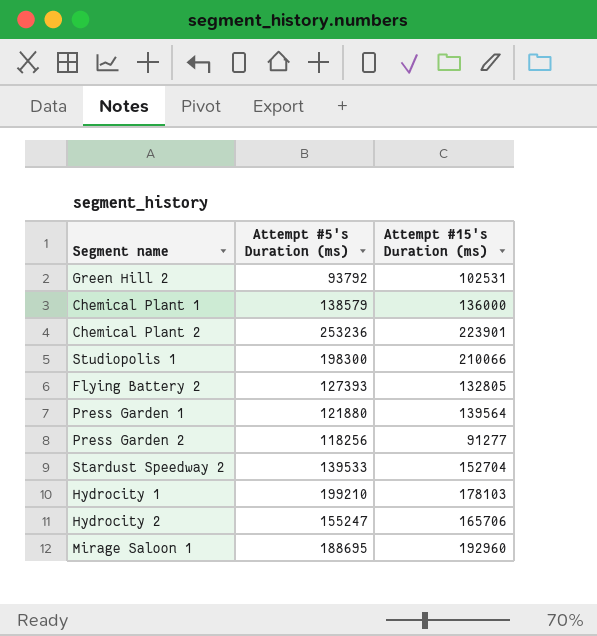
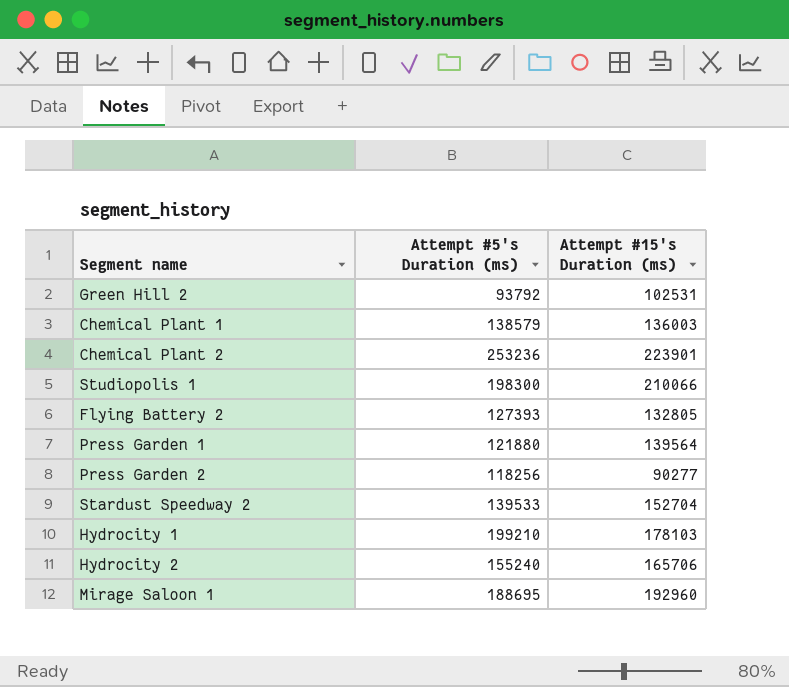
Chemical Plant 1 | Attempt #15's Duration (ms): 136000 -> 136003
Press Garden 2 | Attempt #15's Duration (ms): 91277 -> 90277
Hydrocity 2 | Attempt #5's Duration (ms): 155247 -> 155240

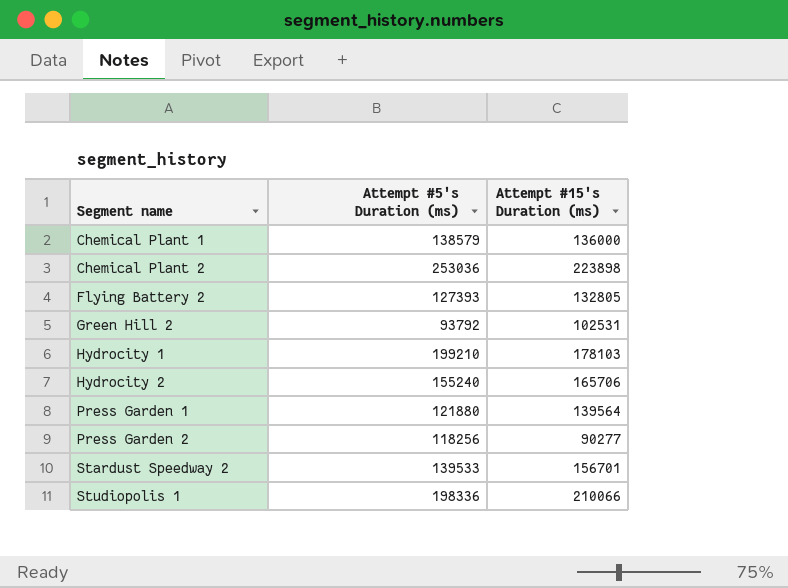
row order: none -> Segment name ascending
row Mirage Saloon 1: 188695 | 192960 -> none
Chemical Plant 1 | Attempt #15's Duration (ms): 136003 -> 136000
Chemical Plant 2 | Attempt #5's Duration (ms): 253236 -> 253036
Chemical Plant 2 | Attempt #15's Duration (ms): 223901 -> 223898
Stardust Speedway 2 | Attempt #15's Duration (ms): 152704 -> 156701
Studiopolis 1 | Attempt #5's Duration (ms): 198300 -> 198336

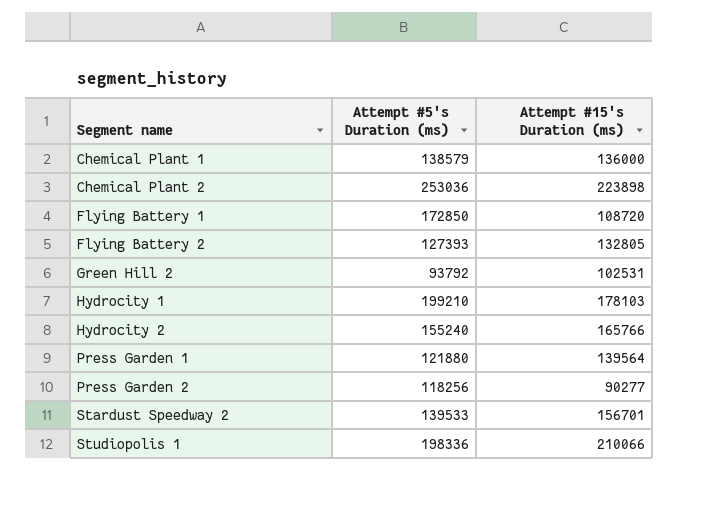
row Flying Battery 1: none -> 172850 | 108720
Hydrocity 2 | Attempt #15's Duration (ms): 165706 -> 165766

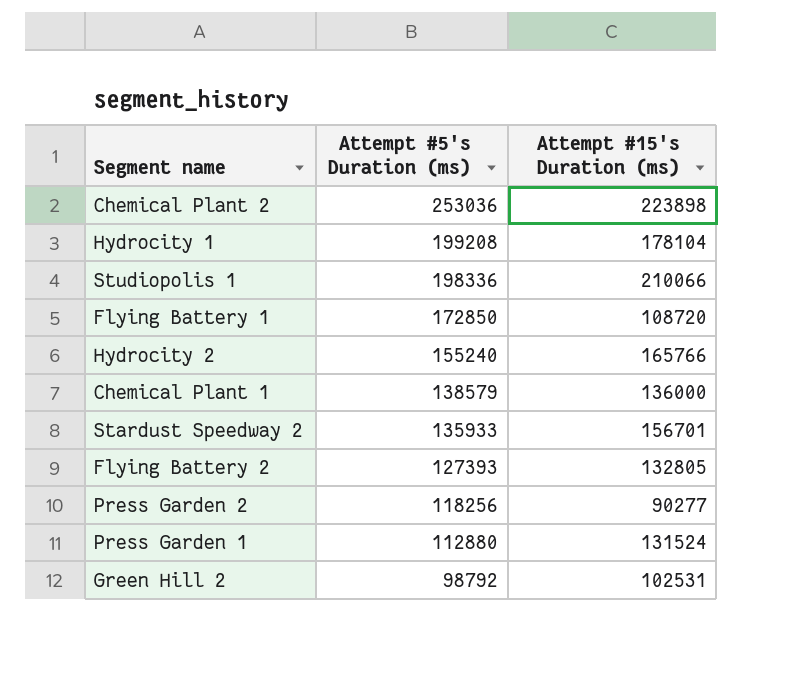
row order: Segment name ascending -> Attempt #5's Duration (ms) descending
Hydrocity 1 | Attempt #5's Duration (ms): 199210 -> 199208
Hydrocity 1 | Attempt #15's Duration (ms): 178103 -> 178104
Stardust Speedway 2 | Attempt #5's Duration (ms): 139533 -> 135933
Press Garden 1 | Attempt #5's Duration (ms): 121880 -> 112880
Press Garden 1 | Attempt #15's Duration (ms): 139564 -> 131524
Green Hill 2 | Attempt #5's Duration (ms): 93792 -> 98792

